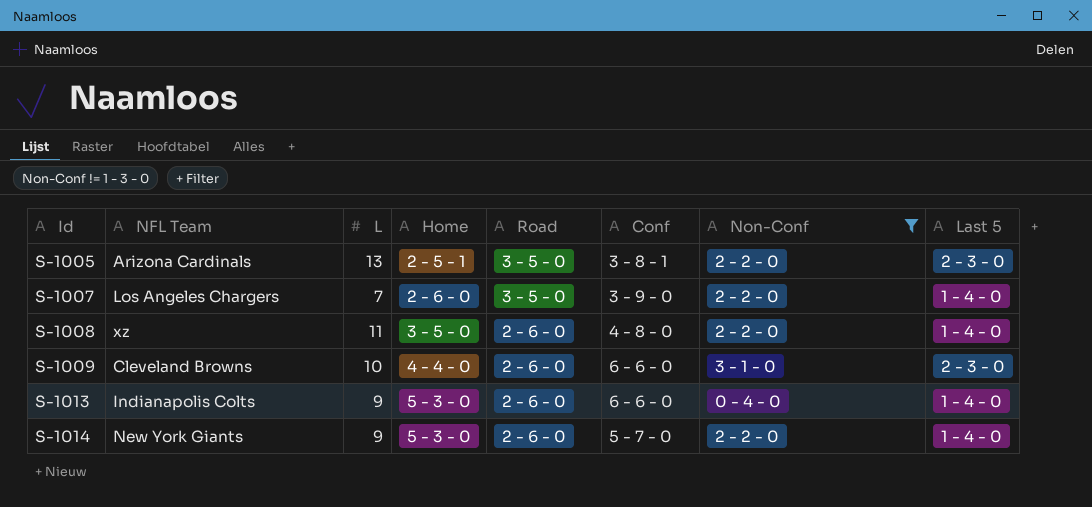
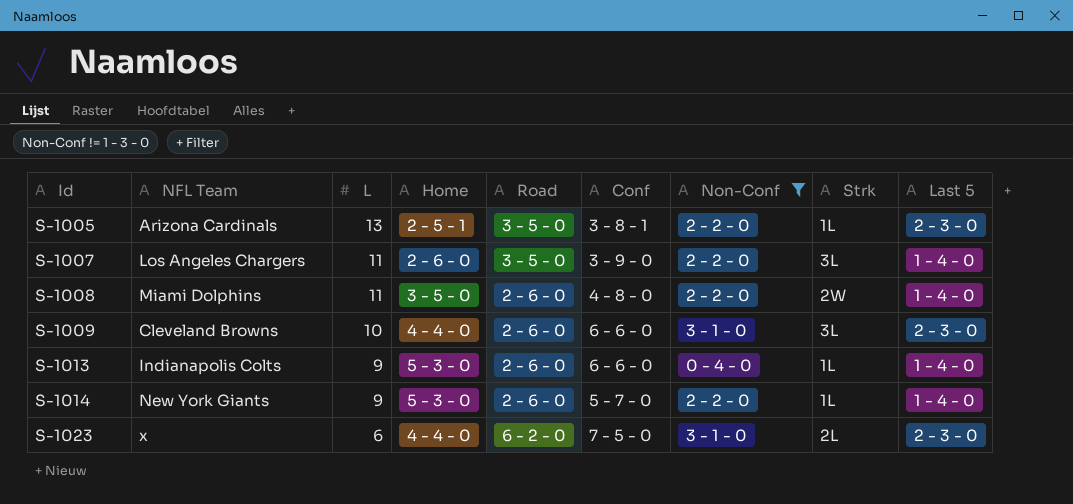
column Strk | position: none -> 8
S-1007 | L: 7 -> 11
S-1008 | NFL Team: xz -> Miami Dolphins
row S-1023: none -> x | 6 | 4 - 4 - 0 | 6 - 2 - 0 | 7 - 5 - 0 | 3 - 1 - 0 | 2L | 2 - 3 - 0

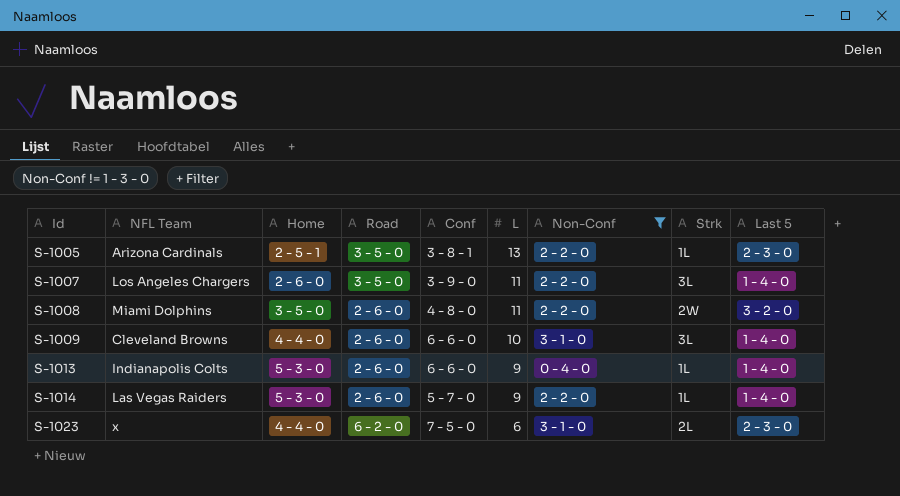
column L | position: 3 -> 6
S-1008 | Last 5: 1 - 4 - 0 -> 3 - 2 - 0
S-1009 | Last 5: 2 - 3 - 0 -> 1 - 4 - 0
S-1014 | NFL Team: New York Giants -> Las Vegas Raiders

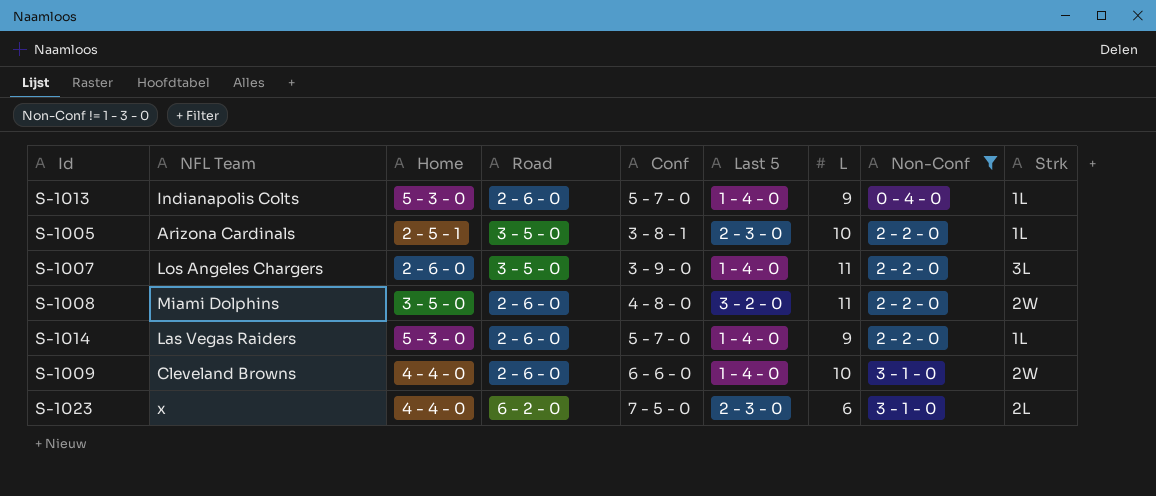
row order: Id ascending -> Non-Conf ascending
column Last 5 | position: 9 -> 6
S-1013 | Conf: 6 - 6 - 0 -> 5 - 7 - 0
S-1005 | L: 13 -> 10
S-1009 | Strk: 3L -> 2W

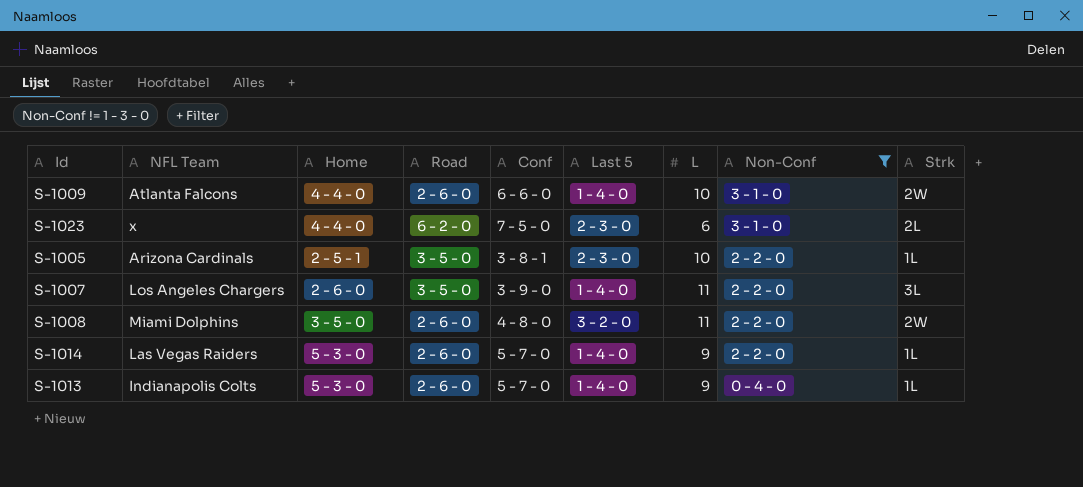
row order: Non-Conf ascending -> Non-Conf descending
S-1009 | NFL Team: Cleveland Browns -> Atlanta Falcons

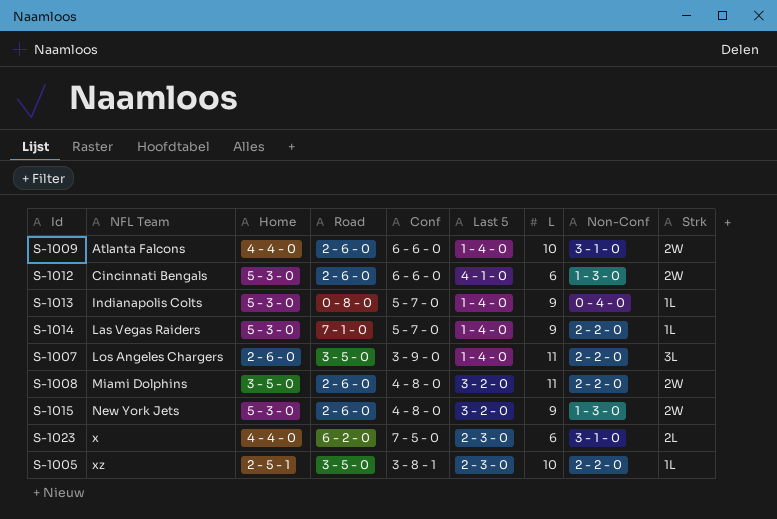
filter: Non-Conf != 1 - 3 - 0 -> none
row order: Non-Conf descending -> NFL Team ascending
S-1013 | Road: 2 - 6 - 0 -> 0 - 8 - 0
S-1014 | Road: 2 - 6 - 0 -> 7 - 1 - 0
S-1005 | NFL Team: Arizona Cardinals -> xz

